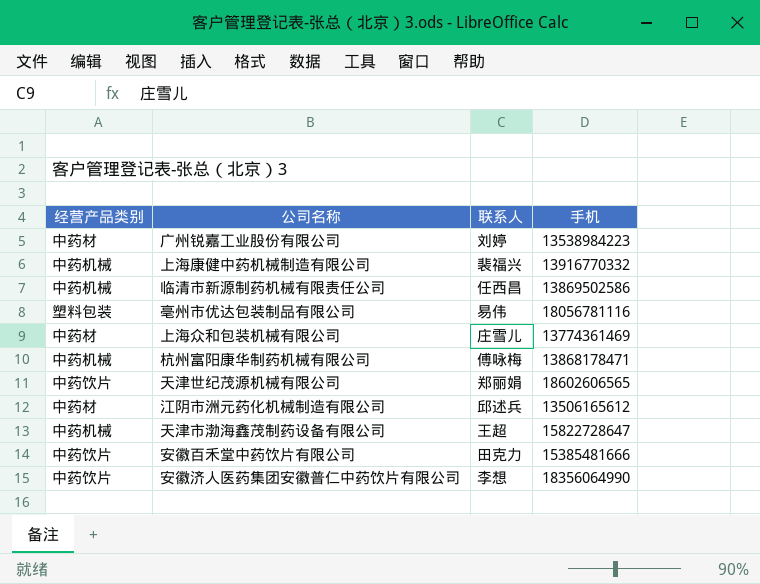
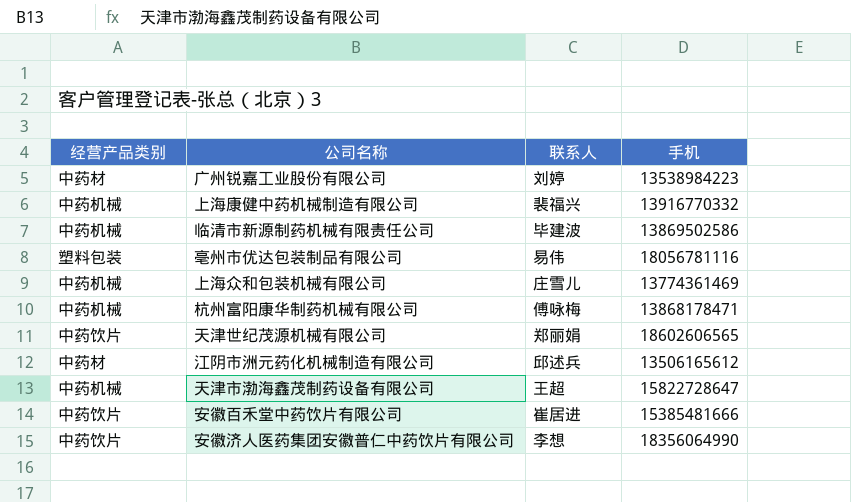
临清市新源制药机械有限责任公司 | 联系人: 任西昌 -> 毕建波
上海众和包装机械有限公司 | 经营产品类别: 中药材 -> 中药机械
安徽百禾堂中药饮片有限公司 | 联系人: 田克力 -> 崔居进

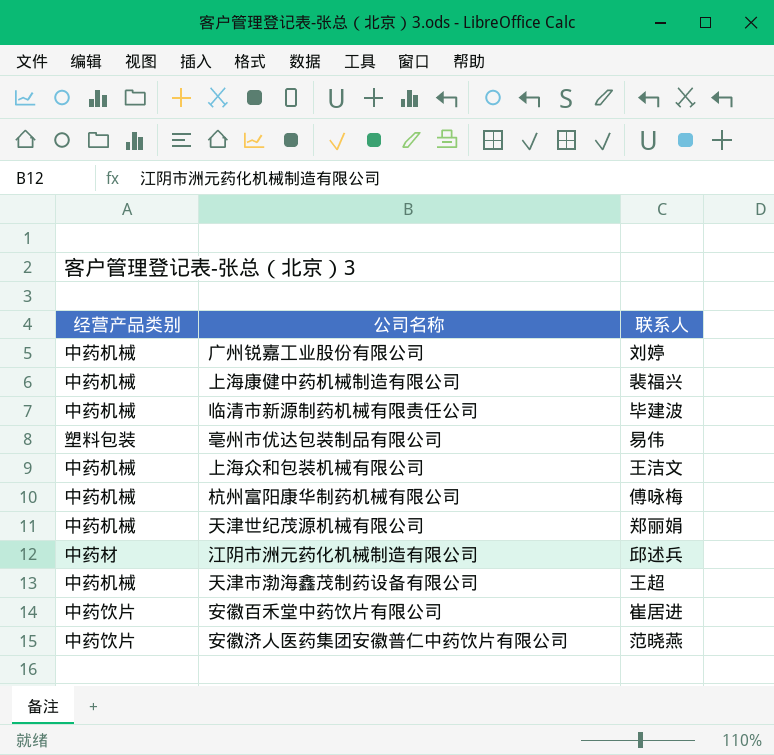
column 手机 | position: 4 -> none
广州锐嘉工业股份有限公司 | 经营产品类别: 中药材 -> 中药机械
上海众和包装机械有限公司 | 联系人: 庄雪儿 -> 王洁文
天津世纪茂源机械有限公司 | 经营产品类别: 中药饮片 -> 中药机械
安徽济人医药集团安徽普仁中药饮片有限公司 | 联系人: 李想 -> 范晓燕

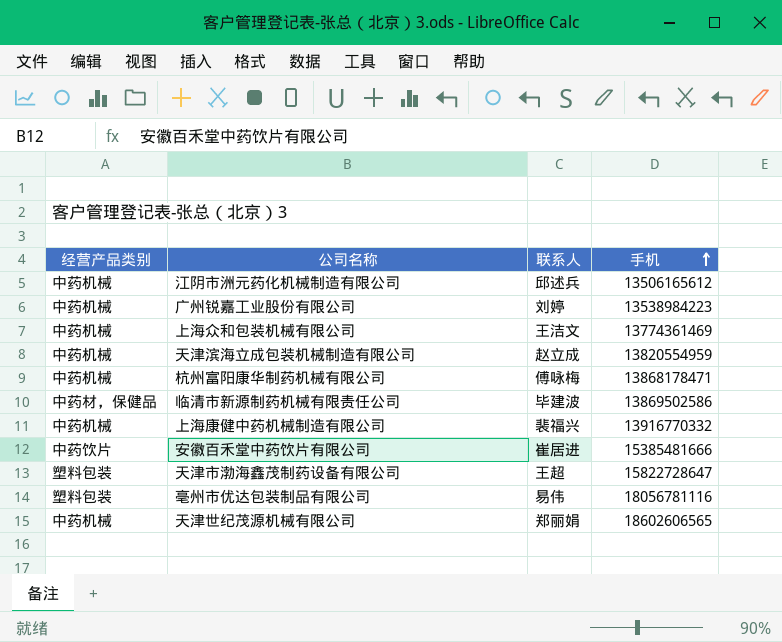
row order: none -> 手机 ascending
column 手机 | position: none -> 4
row 安徽济人医药集团安徽普仁中药饮片有限公司: 中药饮片 | 范晓燕 -> none
江阴市洲元药化机械制造有限公司 | 经营产品类别: 中药材 -> 中药机械
row 天津滨海立成包装机械制造有限公司: none -> 中药机械 | 赵立成 | 13820554959
临清市新源制药机械有限责任公司 | 经营产品类别: 中药机械 -> 中药材，保健品
天津市渤海鑫茂制药设备有限公司 | 经营产品类别: 中药机械 -> 塑料包装

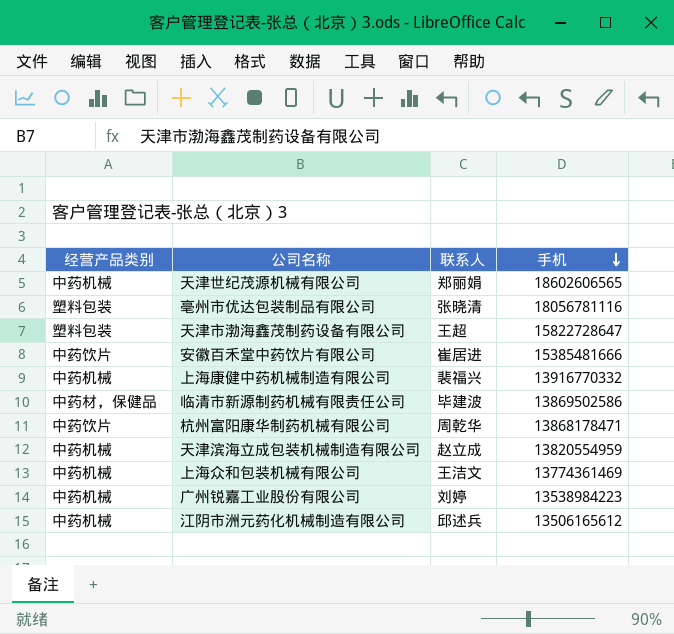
row order: 手机 ascending -> 手机 descending
亳州市优达包装制品有限公司 | 联系人: 易伟 -> 张晓清
杭州富阳康华制药机械有限公司 | 经营产品类别: 中药机械 -> 中药饮片
杭州富阳康华制药机械有限公司 | 联系人: 傅咏梅 -> 周乾华

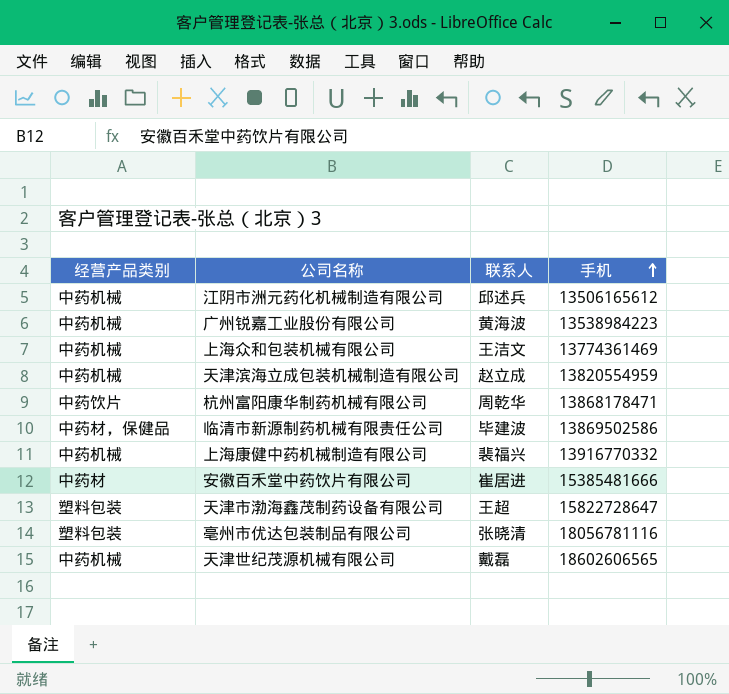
row order: 手机 descending -> 手机 ascending
广州锐嘉工业股份有限公司 | 联系人: 刘婷 -> 黄海波
安徽百禾堂中药饮片有限公司 | 经营产品类别: 中药饮片 -> 中药材
天津世纪茂源机械有限公司 | 联系人: 郑丽娟 -> 戴磊

